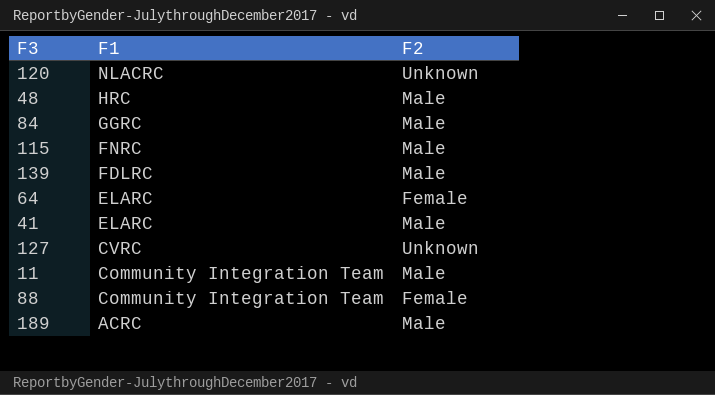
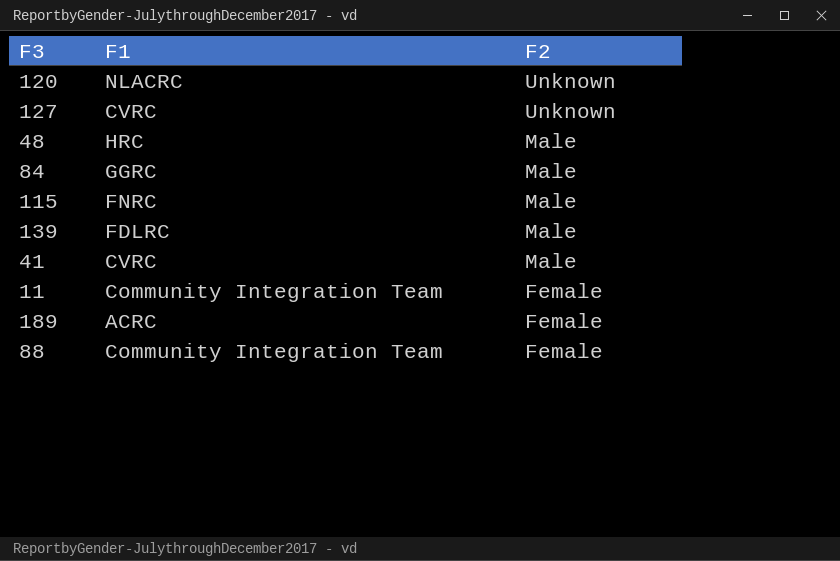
row order: F1 descending -> F2 descending
row 64: ELARC | Female -> none
41 | F1: ELARC -> CVRC
11 | F2: Male -> Female
189 | F2: Male -> Female

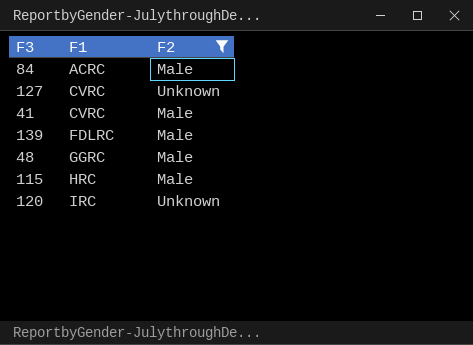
filter: none -> F2 != Female
row order: F2 descending -> F1 ascending
84 | F1: GGRC -> ACRC
48 | F1: HRC -> GGRC
115 | F1: FNRC -> HRC
120 | F1: NLACRC -> IRC

